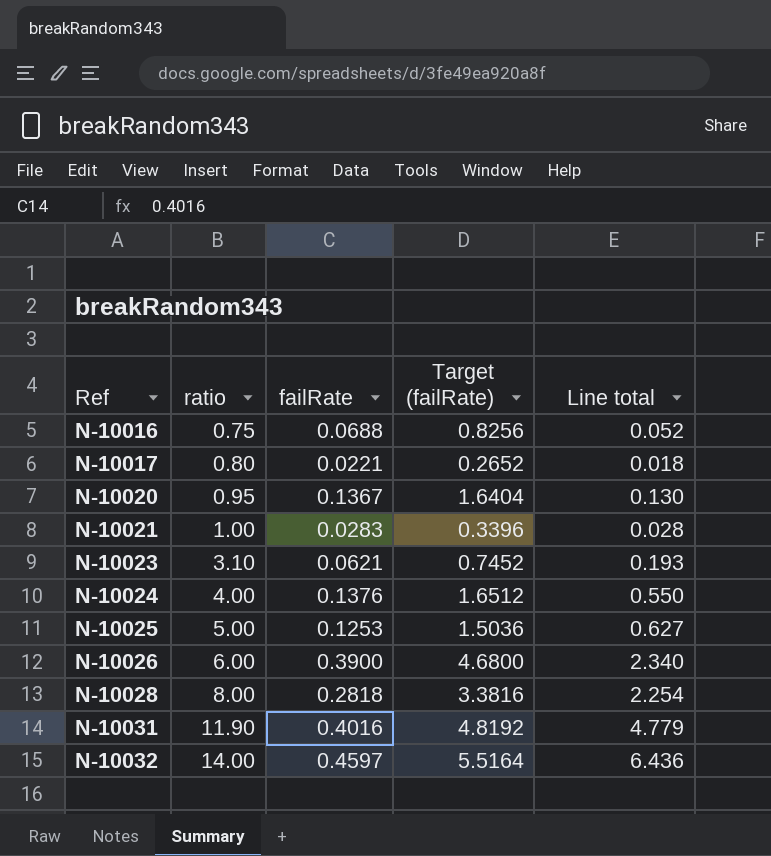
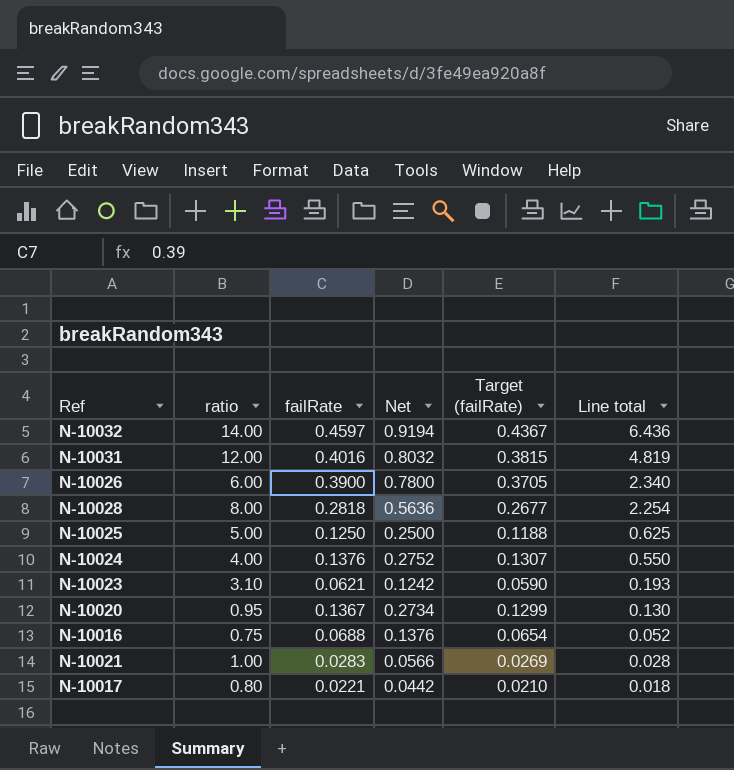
row order: Ref ascending -> Line total descending
column Net | formula: none -> [failRate] * 2
column Target (failRate) | formula: [failRate] * 12 -> [failRate] * 0.95
N-10031 | ratio: 11.90 -> 12.00
N-10031 | Line total: 4.779 -> 4.819
N-10025 | failRate: 0.1253 -> 0.1250
N-10025 | Line total: 0.627 -> 0.625

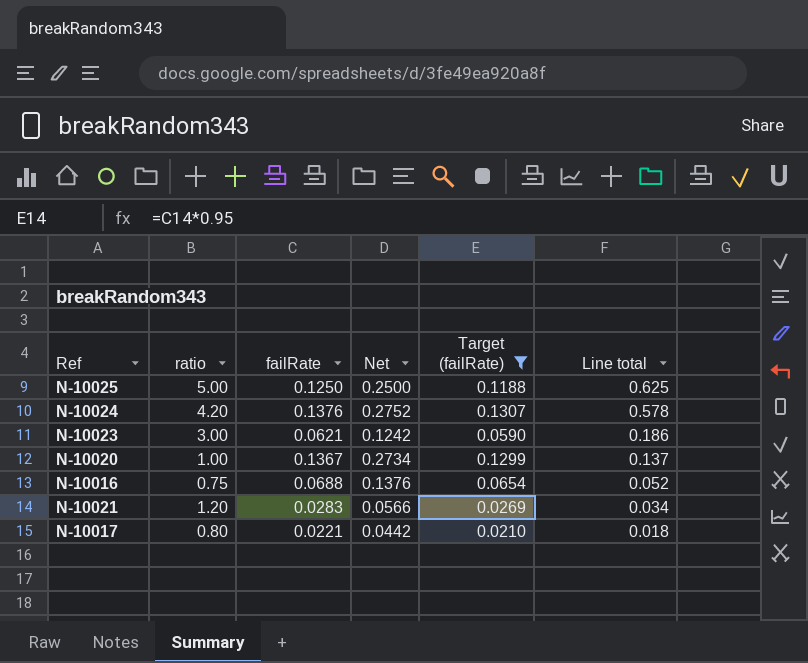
filter: none -> Target (failRate) <= 0.1307
N-10024 | ratio: 4.00 -> 4.20
N-10024 | Line total: 0.550 -> 0.578
N-10023 | ratio: 3.10 -> 3.00
N-10023 | Line total: 0.193 -> 0.186
N-10020 | ratio: 0.95 -> 1.00
N-10020 | Line total: 0.130 -> 0.137
N-10021 | ratio: 1.00 -> 1.20
N-10021 | Line total: 0.028 -> 0.034

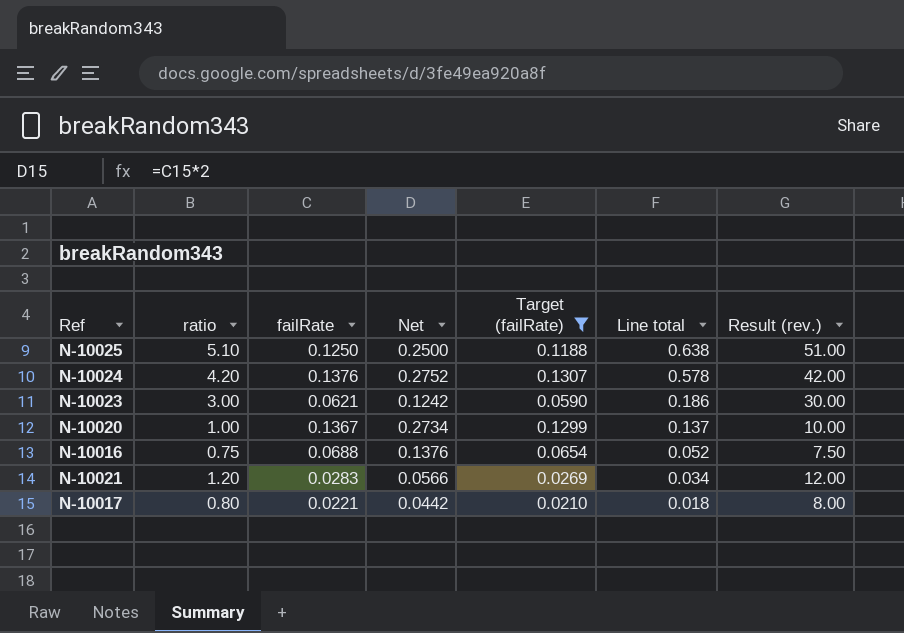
column Result (rev.) | formula: none -> [ratio] * 10
N-10025 | ratio: 5.00 -> 5.10
N-10025 | Line total: 0.625 -> 0.638

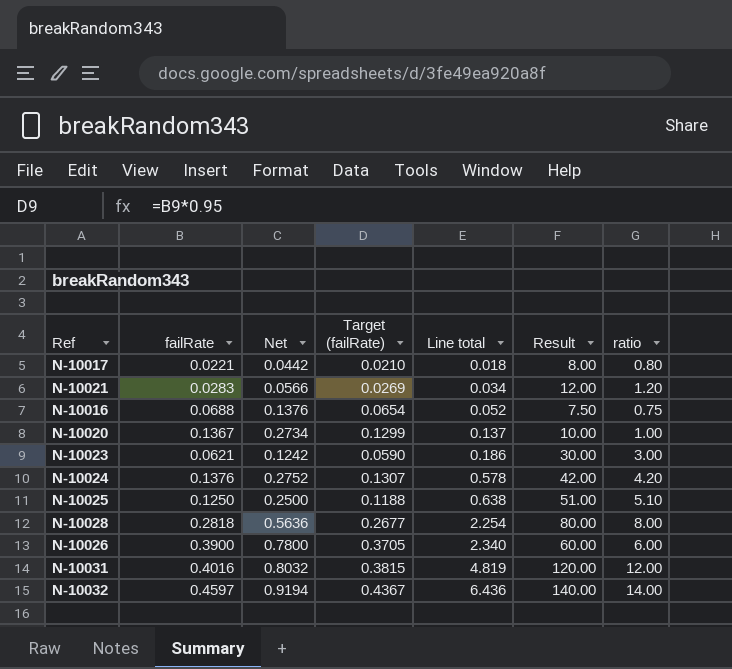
filter: Target (failRate) <= 0.1307 -> none
row order: Line total descending -> Line total ascending
column name: Result (rev.) -> Result
column ratio | position: 2 -> 7

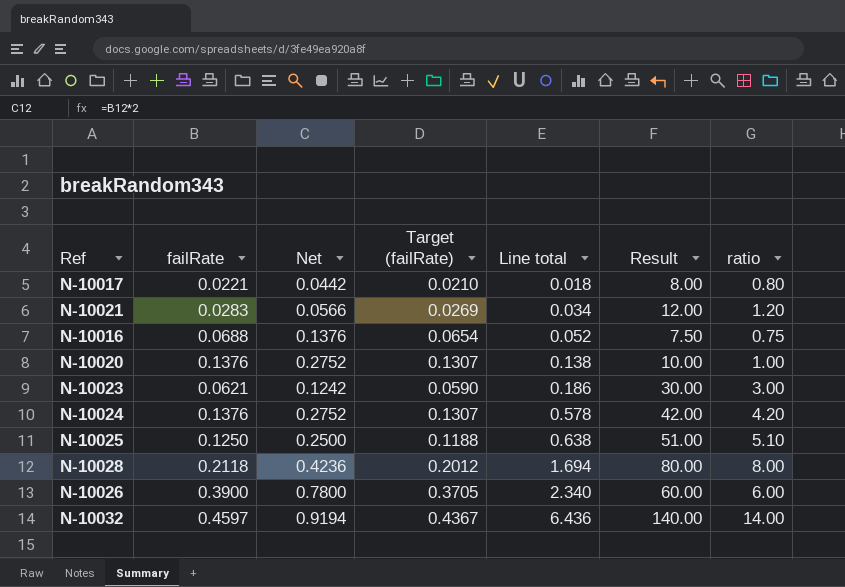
row N-10031: 0.4016 | 0.8032 | 0.3815 | 4.819 | 120.00 | 12.00 -> none
N-10020 | failRate: 0.1367 -> 0.1376
N-10020 | Net: 0.2734 -> 0.2752
N-10020 | Target (failRate): 0.1299 -> 0.1307
N-10020 | Line total: 0.137 -> 0.138
N-10028 | failRate: 0.2818 -> 0.2118
N-10028 | Net: 0.5636 -> 0.4236
N-10028 | Target (failRate): 0.2677 -> 0.2012
N-10028 | Line total: 2.254 -> 1.694

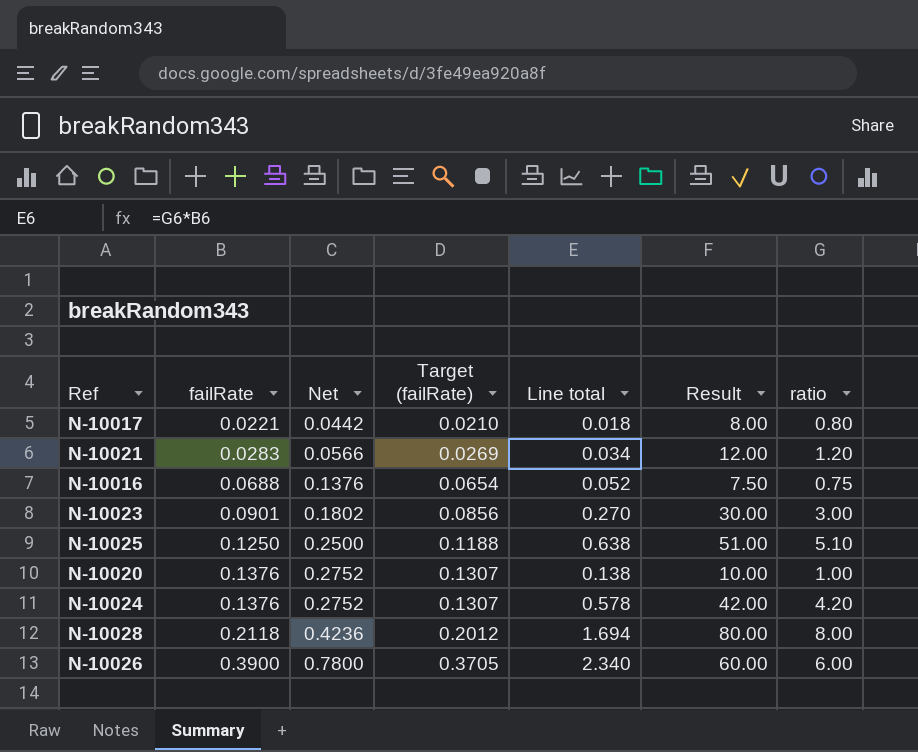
row order: Line total ascending -> failRate ascending
row N-10032: 0.4597 | 0.9194 | 0.4367 | 6.436 | 140.00 | 14.00 -> none
N-10023 | failRate: 0.0621 -> 0.0901
N-10023 | Net: 0.1242 -> 0.1802
N-10023 | Target (failRate): 0.0590 -> 0.0856
N-10023 | Line total: 0.186 -> 0.270

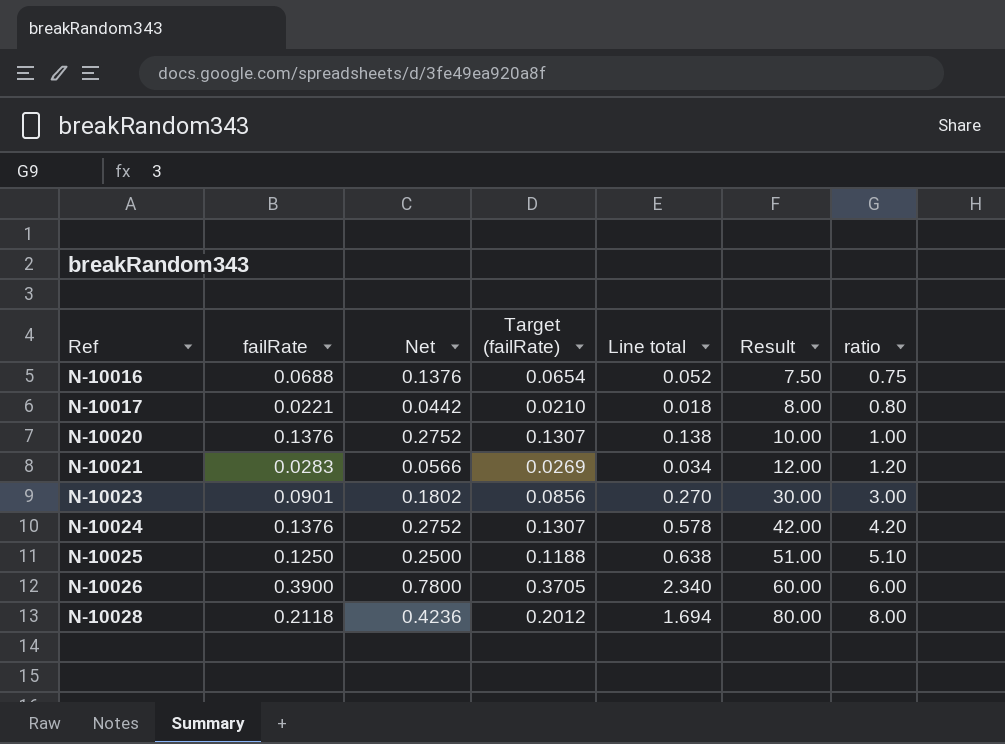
row order: failRate ascending -> Ref ascending

